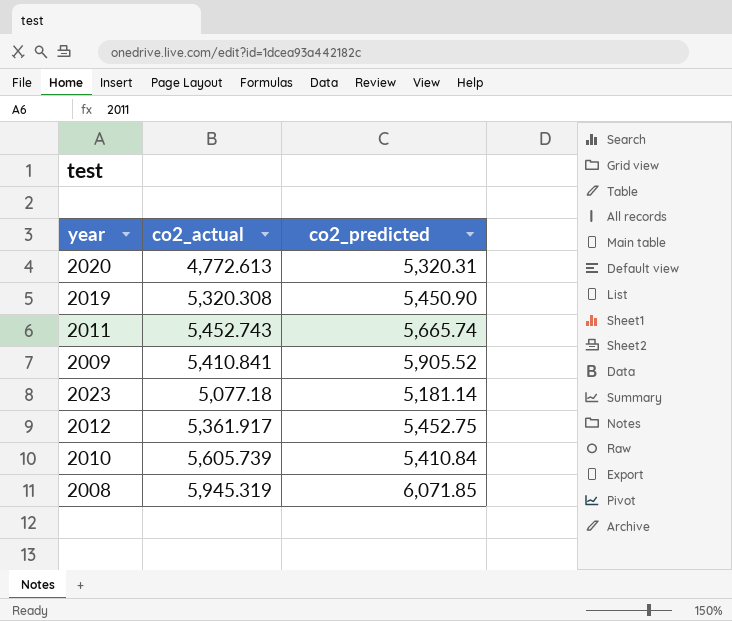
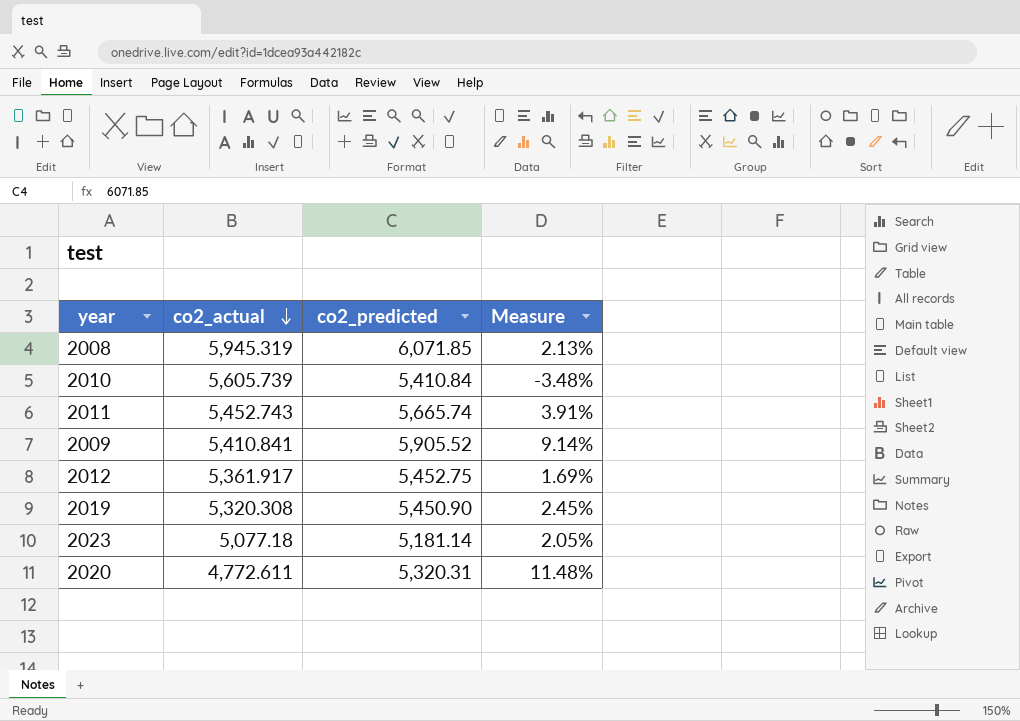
row order: none -> co2_actual descending
column Measure | formula: none -> ([co2_predicted] - [co2_actual]) / [co2_actual]
2020 | co2_actual: 4,772.613 -> 4,772.611

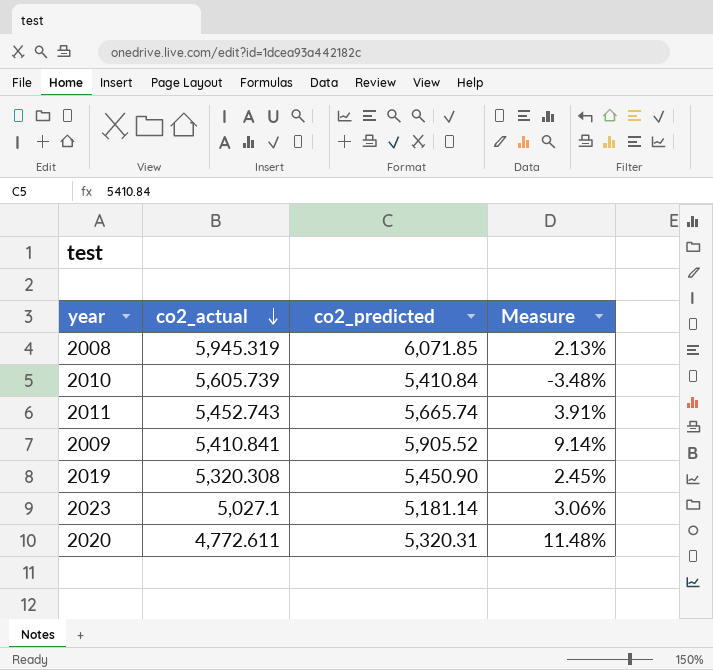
row 2012: 5,361.917 | 5,452.75 | 1.69% -> none
2023 | co2_actual: 5,077.18 -> 5,027.1
2023 | Measure: 2.05% -> 3.06%

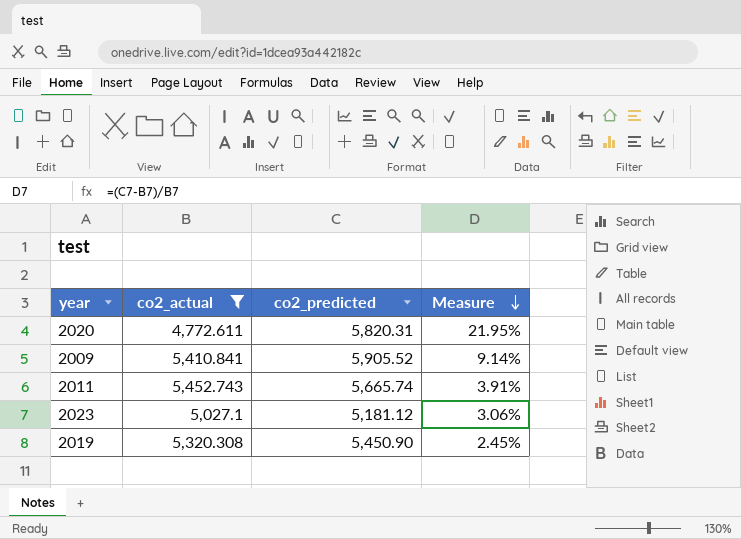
filter: none -> co2_actual <= 5,452.743
row order: co2_actual descending -> Measure descending
2020 | co2_predicted: 5,320.31 -> 5,820.31
2020 | Measure: 11.48% -> 21.95%
2023 | co2_predicted: 5,181.14 -> 5,181.12

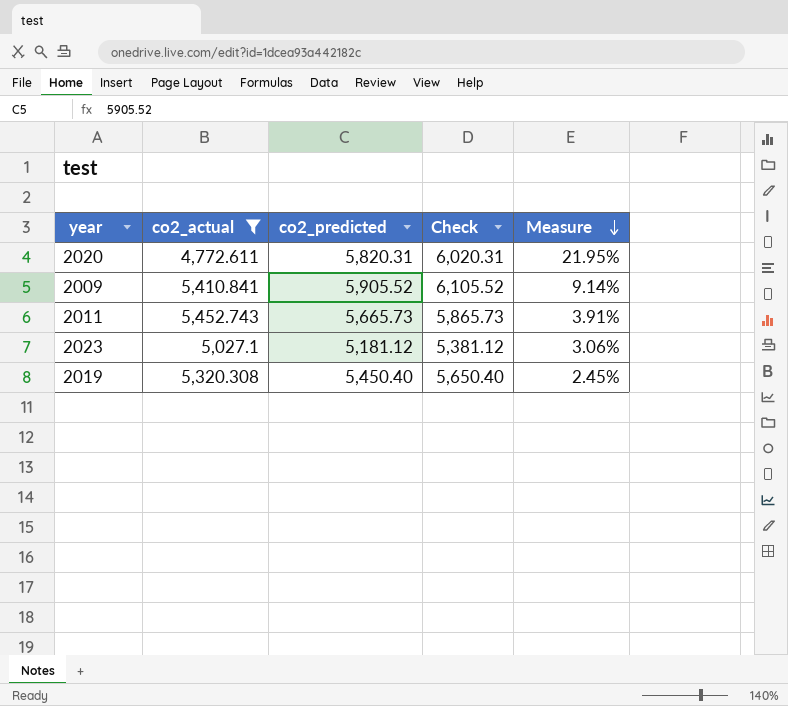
column Check | formula: none -> [co2_predicted] + 200
2011 | co2_predicted: 5,665.74 -> 5,665.73
2019 | co2_predicted: 5,450.90 -> 5,450.40

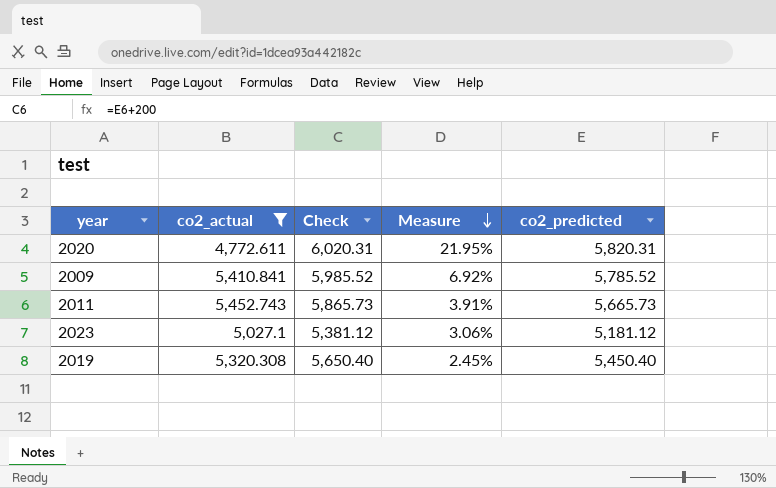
column co2_predicted | position: 3 -> 5
2009 | Check: 6,105.52 -> 5,985.52
2009 | Measure: 9.14% -> 6.92%
2009 | co2_predicted: 5,905.52 -> 5,785.52

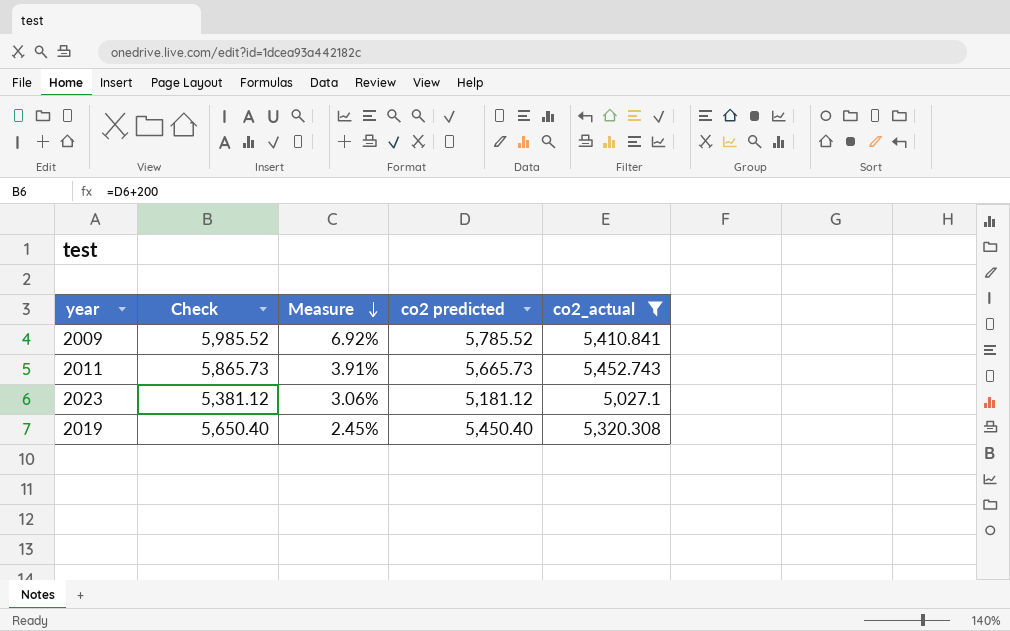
column name: co2_predicted -> co2 predicted
column co2_actual | position: 2 -> 5
row 2020: 4,772.611 | 6,020.31 | 21.95% | 5,820.31 -> none

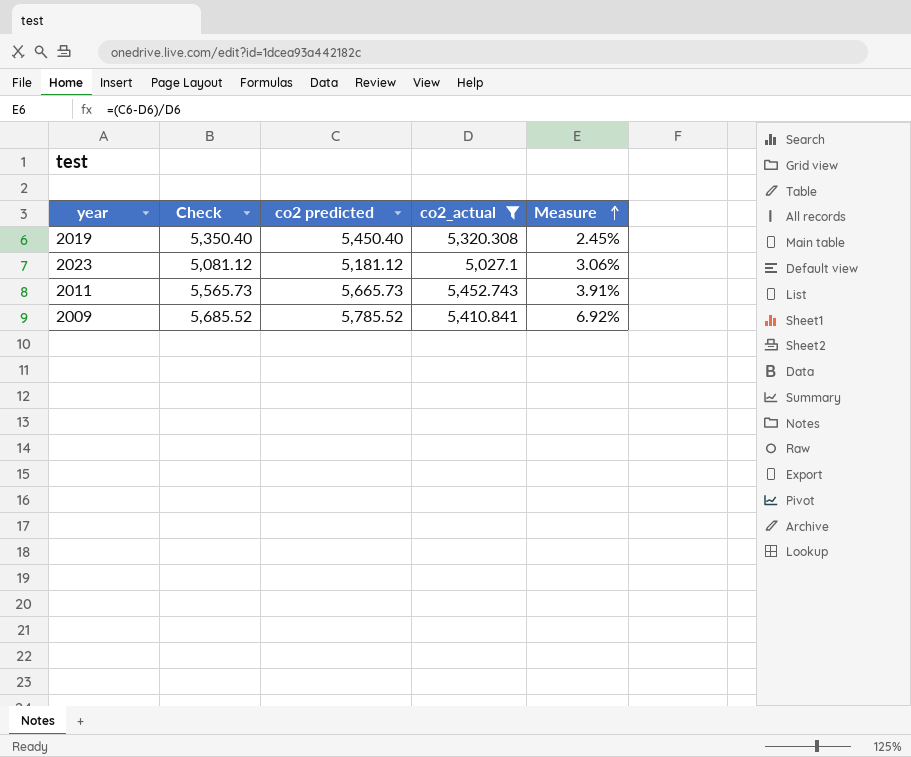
row order: Measure descending -> Measure ascending
column Check | formula: [co2 predicted] + 200 -> [co2 predicted] - 100
column Measure | position: 3 -> 5

